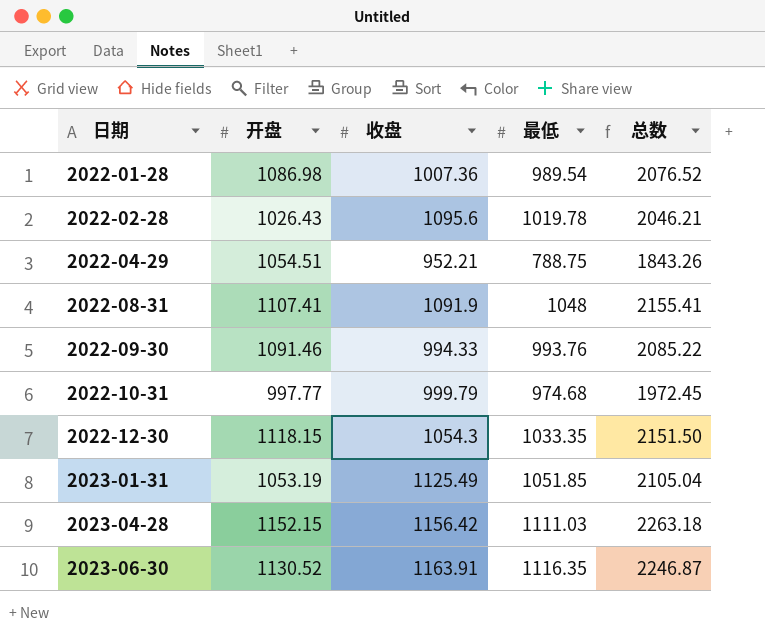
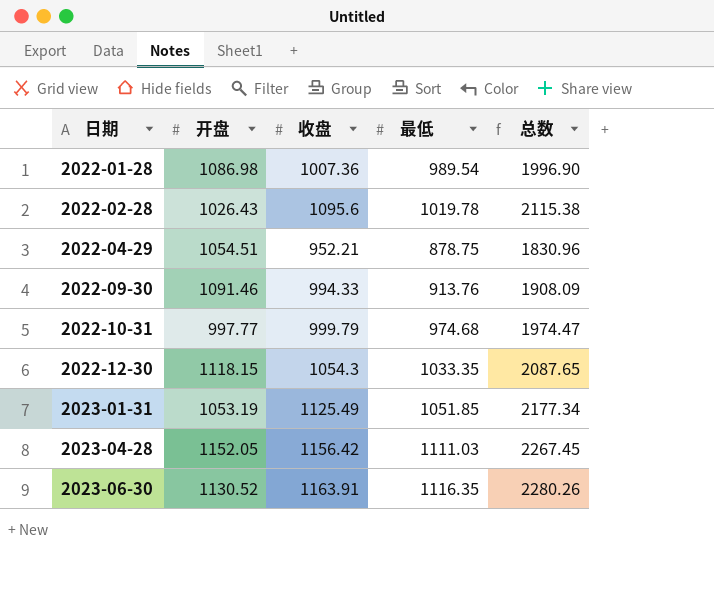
column 总数 | formula: [开盘] + [最低] -> [收盘] + [最低]
row 2022-08-31: 1107.41 | 1091.9 | 1048 | 2155.41 -> none
2022-04-29 | 最低: 788.75 -> 878.75
2022-09-30 | 最低: 993.76 -> 913.76
2023-04-28 | 开盘: 1152.15 -> 1152.05

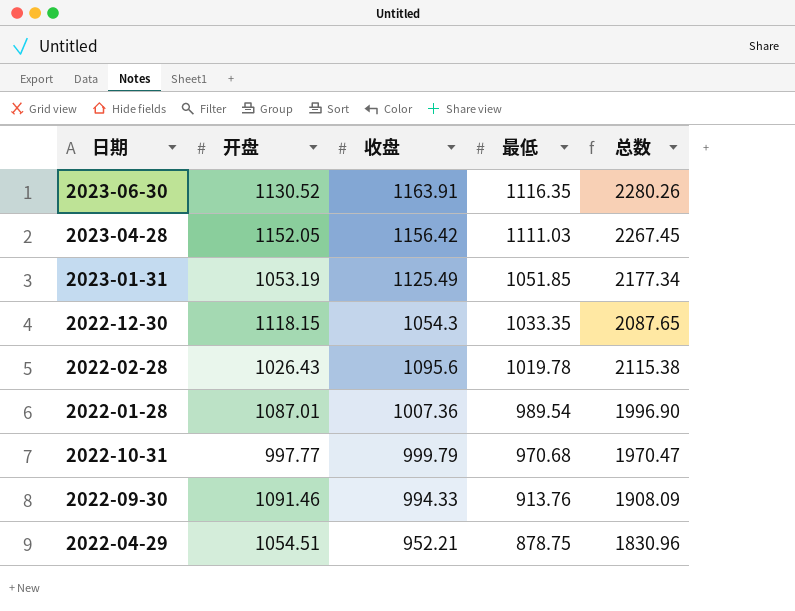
row order: 日期 ascending -> 最低 descending
2022-01-28 | 开盘: 1086.98 -> 1087.01
2022-10-31 | 最低: 974.68 -> 970.68
2022-10-31 | 总数: 1974.47 -> 1970.47

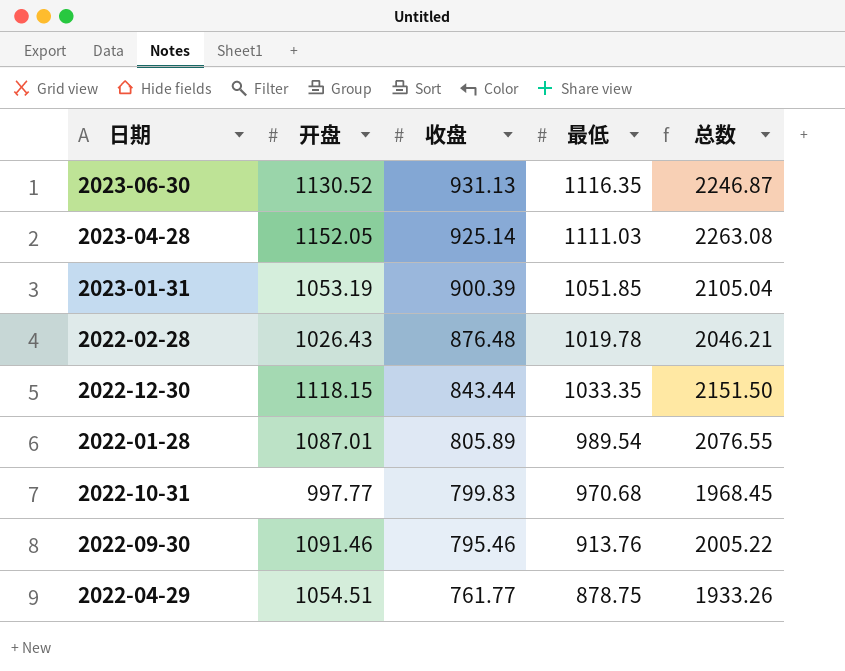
row order: 最低 descending -> 收盘 descending
column 总数 | formula: [收盘] + [最低] -> [开盘] + [最低]
2023-06-30 | 收盘: 1163.91 -> 931.13
2023-04-28 | 收盘: 1156.42 -> 925.14
2023-01-31 | 收盘: 1125.49 -> 900.39
2022-02-28 | 收盘: 1095.6 -> 876.48
2022-12-30 | 收盘: 1054.3 -> 843.44
2022-01-28 | 收盘: 1007.36 -> 805.89
2022-10-31 | 收盘: 999.79 -> 799.83
2022-09-30 | 收盘: 994.33 -> 795.46
2022-04-29 | 收盘: 952.21 -> 761.77

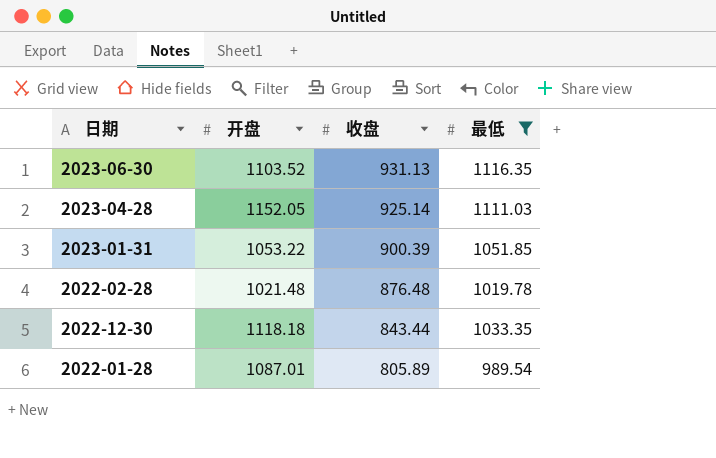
filter: none -> 最低 >= 989.54
column 总数 | formula: [开盘] + [最低] -> none
2023-06-30 | 开盘: 1130.52 -> 1103.52
2023-01-31 | 开盘: 1053.19 -> 1053.22
2022-02-28 | 开盘: 1026.43 -> 1021.48
2022-12-30 | 开盘: 1118.15 -> 1118.18

